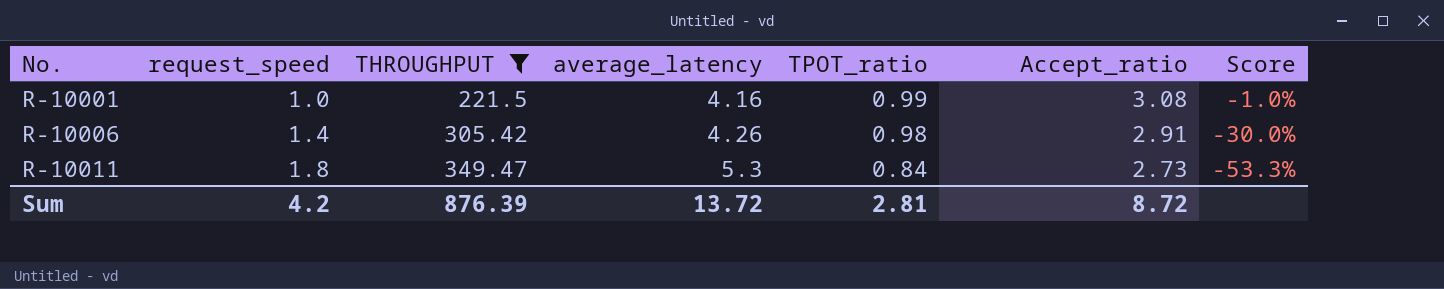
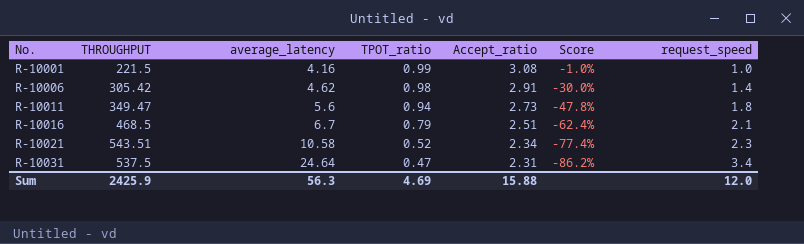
filter: THROUGHPUT <= 349.47 -> none
column request_speed | position: 2 -> 7
R-10006 | average_latency: 4.26 -> 4.62
R-10011 | average_latency: 5.3 -> 5.6
R-10011 | TPOT_ratio: 0.84 -> 0.94
R-10011 | Score: -53.3% -> -47.8%
Sum | THROUGHPUT: 876.39 -> 2425.9
Sum | average_latency: 13.72 -> 56.3
Sum | TPOT_ratio: 2.81 -> 4.69
Sum | Accept_ratio: 8.72 -> 15.88
Sum | request_speed: 4.2 -> 12.0

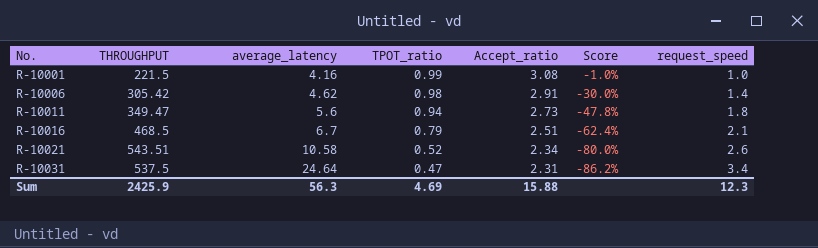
R-10021 | Score: -77.4% -> -80.0%
R-10021 | request_speed: 2.3 -> 2.6
Sum | request_speed: 12.0 -> 12.3

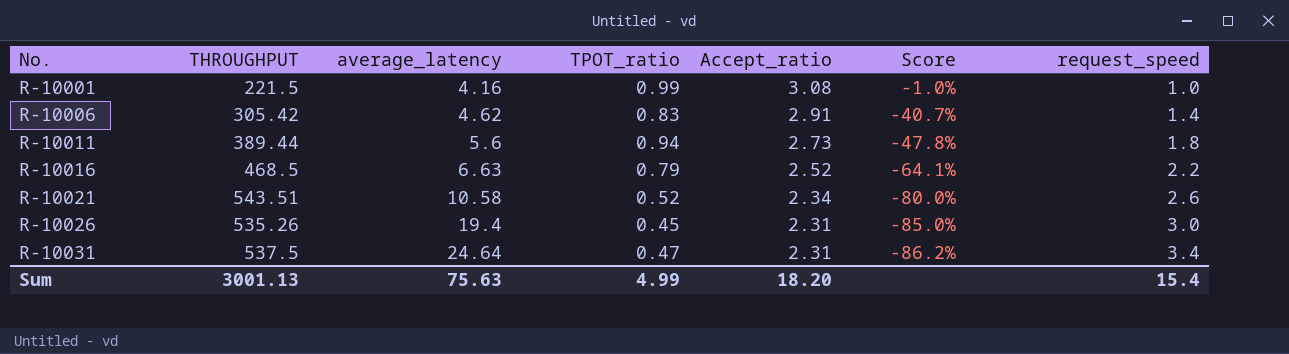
R-10006 | TPOT_ratio: 0.98 -> 0.83
R-10006 | Score: -30.0% -> -40.7%
R-10011 | THROUGHPUT: 349.47 -> 389.44
R-10016 | average_latency: 6.7 -> 6.63
R-10016 | Accept_ratio: 2.51 -> 2.52
R-10016 | Score: -62.4% -> -64.1%
R-10016 | request_speed: 2.1 -> 2.2
row R-10026: none -> 535.26 | 19.4 | 0.45 | 2.31 | -85.0% | 3.0
Sum | THROUGHPUT: 2425.9 -> 3001.13
Sum | average_latency: 56.3 -> 75.63
Sum | TPOT_ratio: 4.69 -> 4.99
Sum | Accept_ratio: 15.88 -> 18.20
Sum | request_speed: 12.3 -> 15.4

